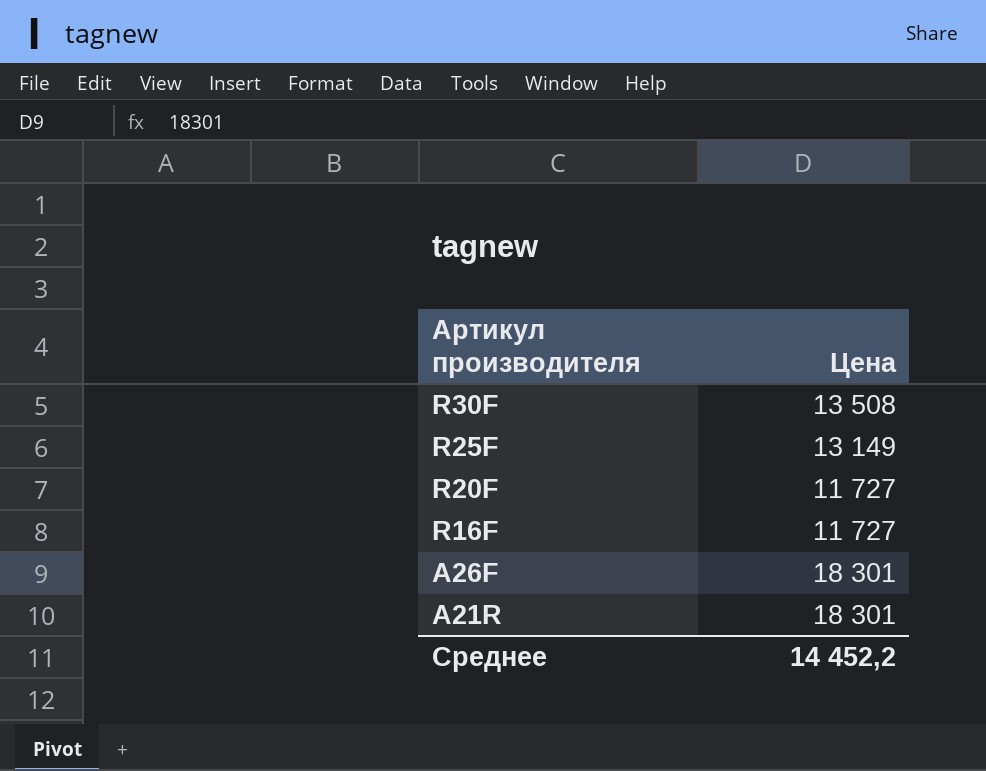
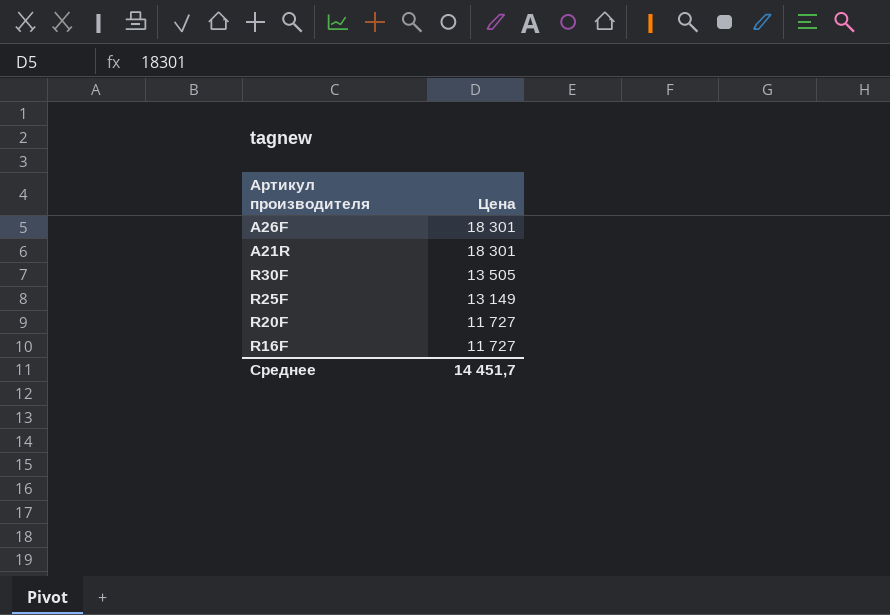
row order: Артикул производителя descending -> Цена descending
R30F | Цена: 13 508 -> 13 505
Среднее | Цена: 14 452,2 -> 14 451,7

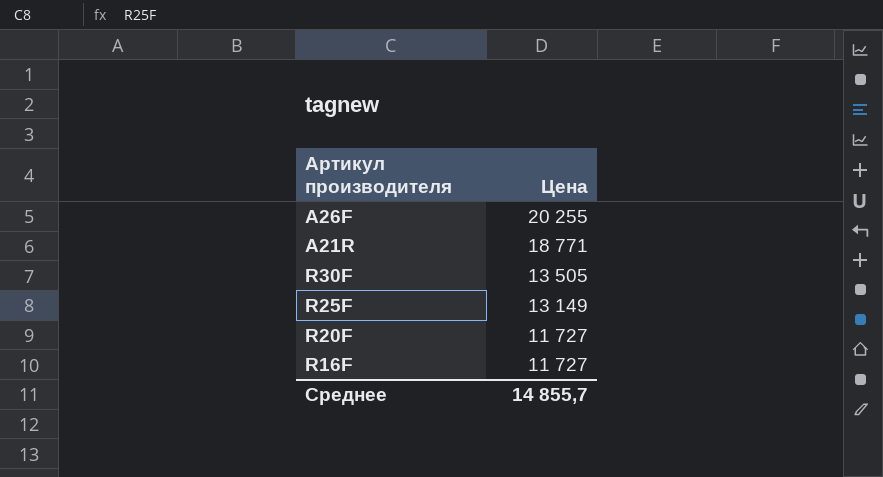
A26F | Цена: 18 301 -> 20 255
A21R | Цена: 18 301 -> 18 771
Среднее | Цена: 14 451,7 -> 14 855,7

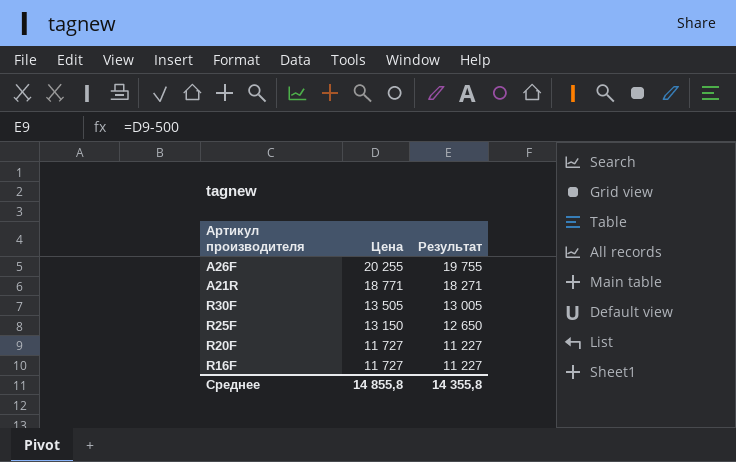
column Результат | formula: none -> [Цена] - 500
R25F | Цена: 13 149 -> 13 150
Среднее | Цена: 14 855,7 -> 14 855,8

